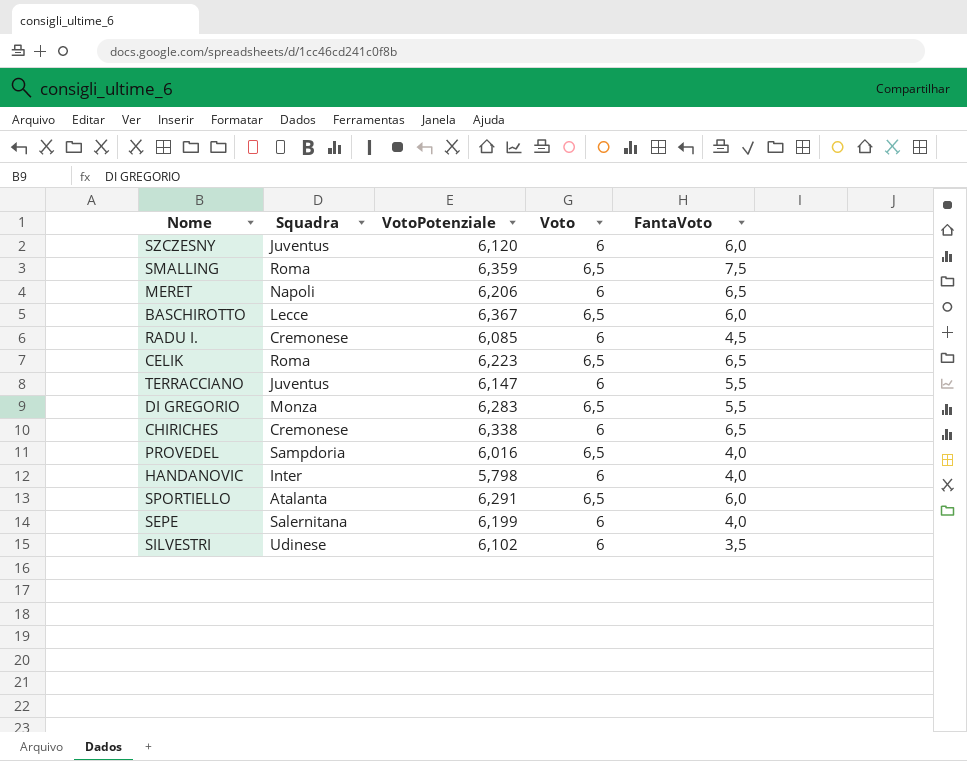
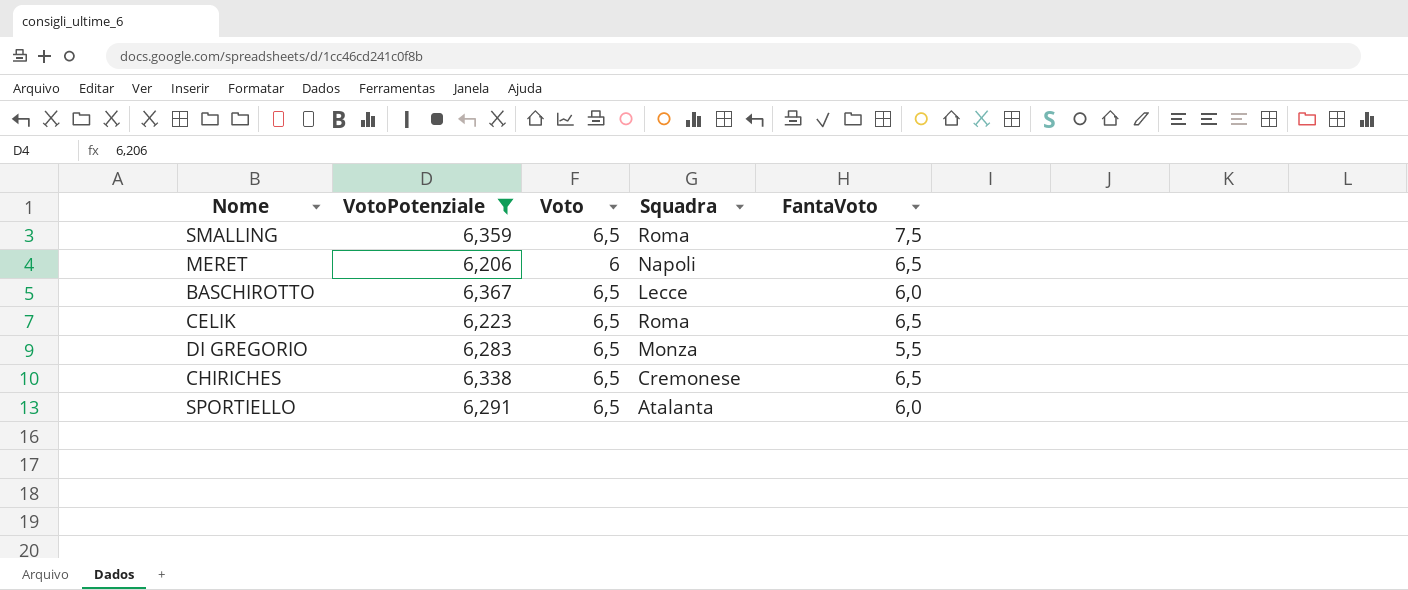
filter: none -> VotoPotenziale >= 6,206
column Squadra | position: 2 -> 4
CHIRICHES | Voto: 6 -> 6,5

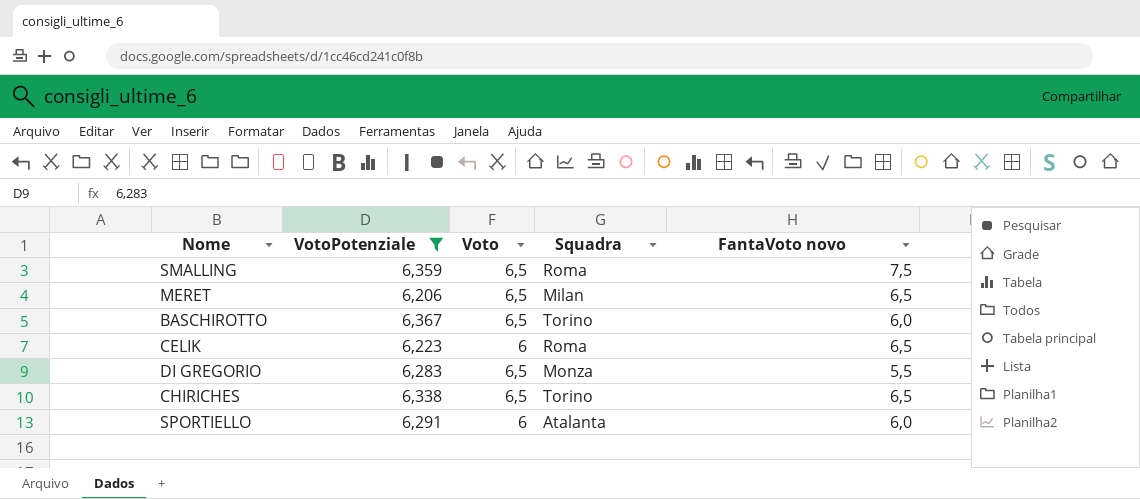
column name: FantaVoto -> FantaVoto novo
MERET | Voto: 6 -> 6,5
MERET | Squadra: Napoli -> Milan
BASCHIROTTO | Squadra: Lecce -> Torino
CELIK | Voto: 6,5 -> 6
CHIRICHES | Squadra: Cremonese -> Torino
SPORTIELLO | Voto: 6,5 -> 6

